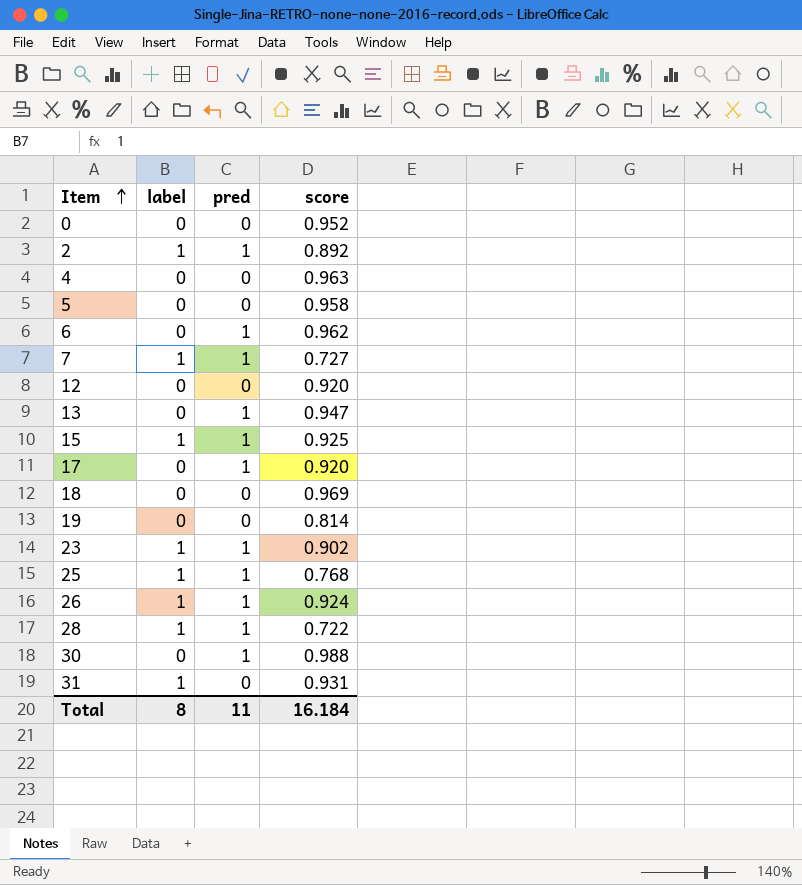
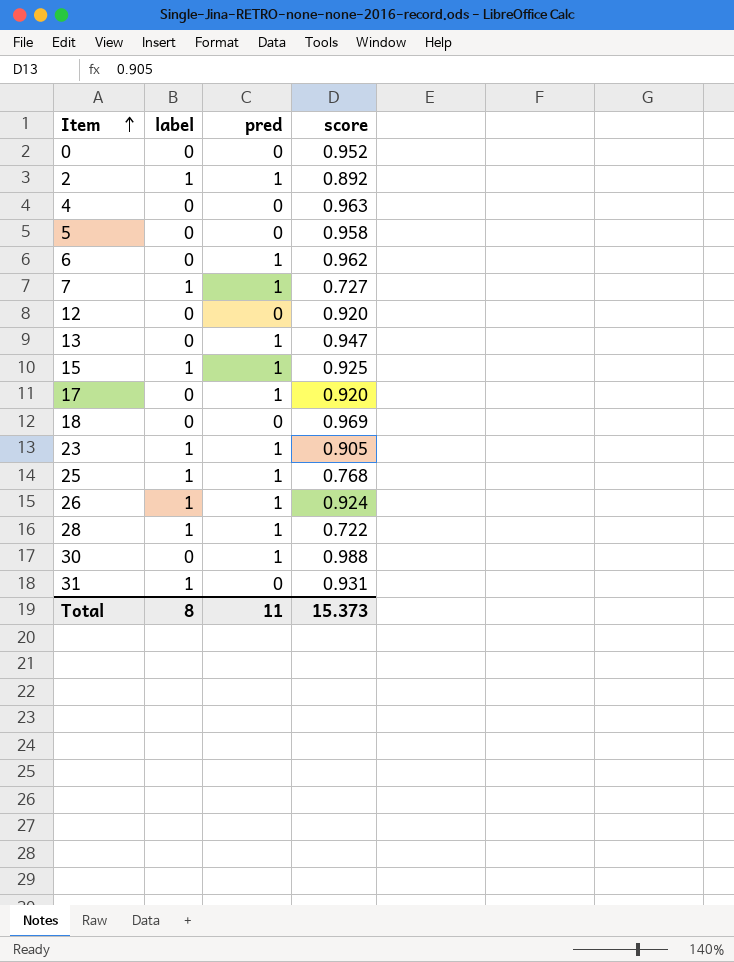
row 19: 0 | 0 | 0.814 -> none
23 | score: 0.902 -> 0.905
Total | score: 16.184 -> 15.373

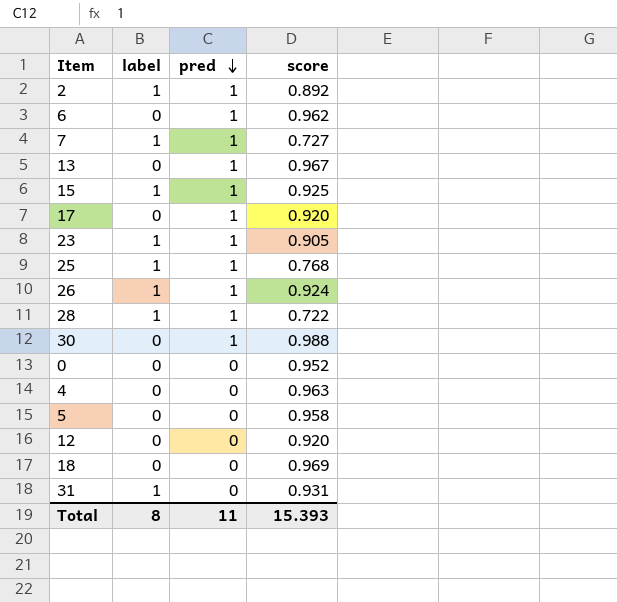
row order: Item ascending -> pred descending
13 | score: 0.947 -> 0.967
Total | score: 15.373 -> 15.393

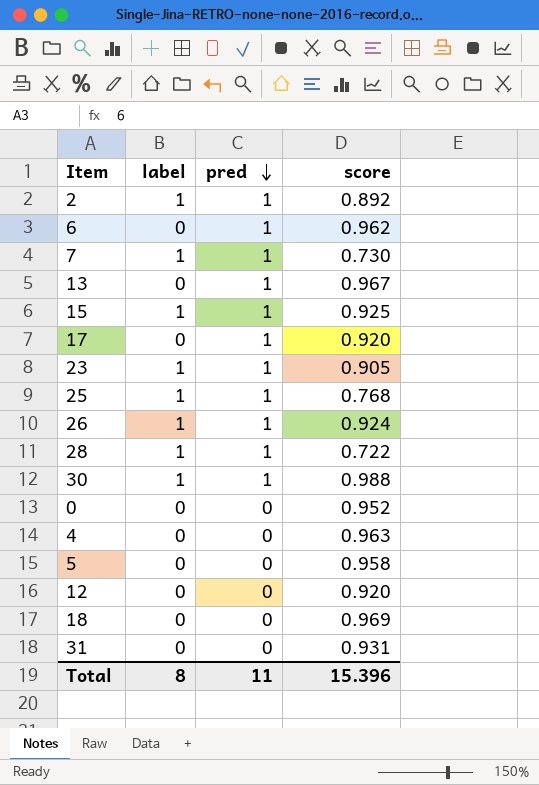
7 | score: 0.727 -> 0.730
30 | label: 0 -> 1
31 | label: 1 -> 0
Total | score: 15.393 -> 15.396

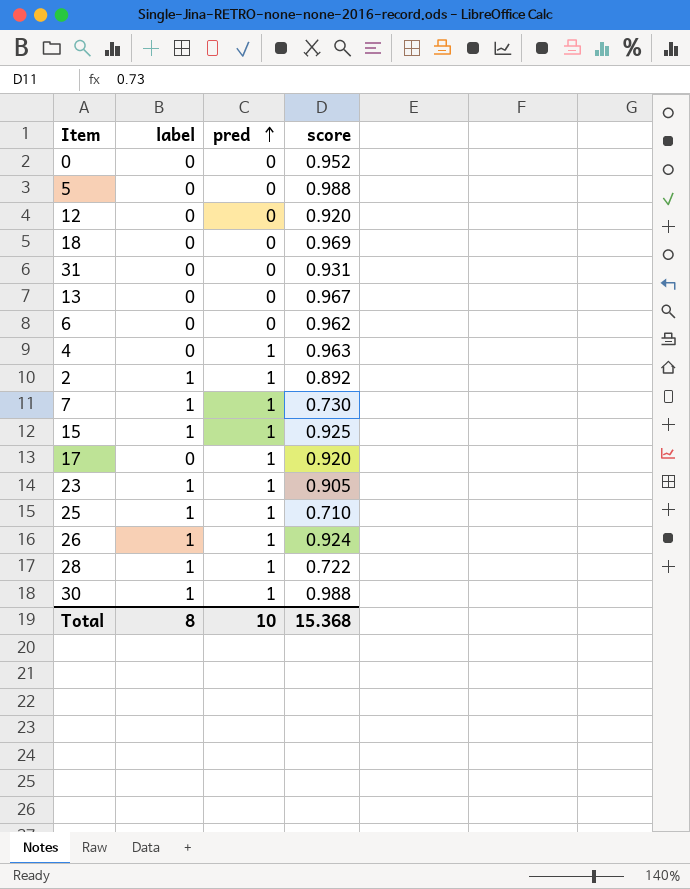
row order: pred descending -> pred ascending
5 | score: 0.958 -> 0.988
13 | pred: 1 -> 0
6 | pred: 1 -> 0
4 | pred: 0 -> 1
25 | score: 0.768 -> 0.710
Total | pred: 11 -> 10
Total | score: 15.396 -> 15.368

